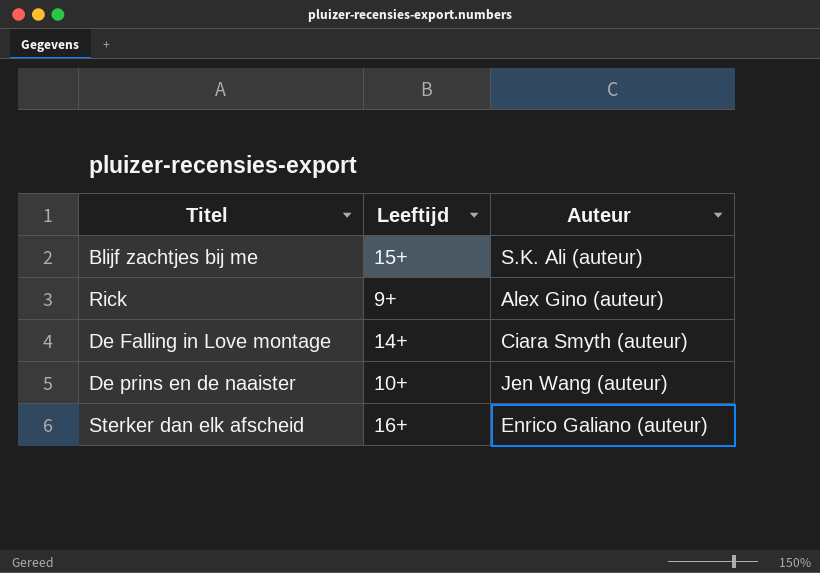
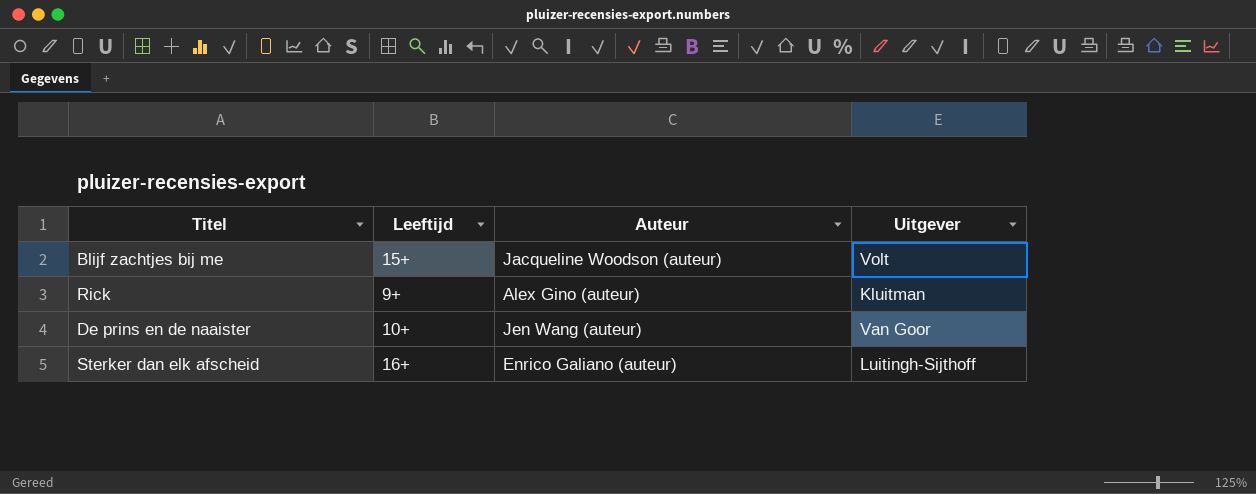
column Uitgever | position: none -> 4
row De Falling in Love montage: 14+ | Ciara Smyth (auteur) -> none
Blijf zachtjes bij me | Auteur: S.K. Ali (auteur) -> Jacqueline Woodson (auteur)

